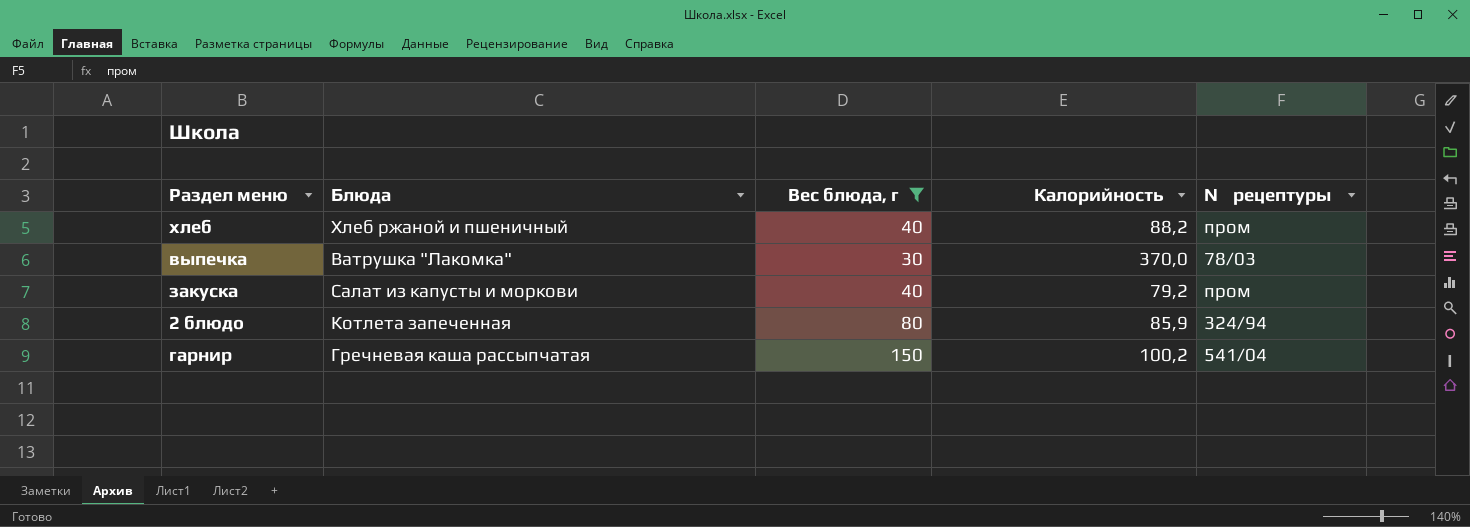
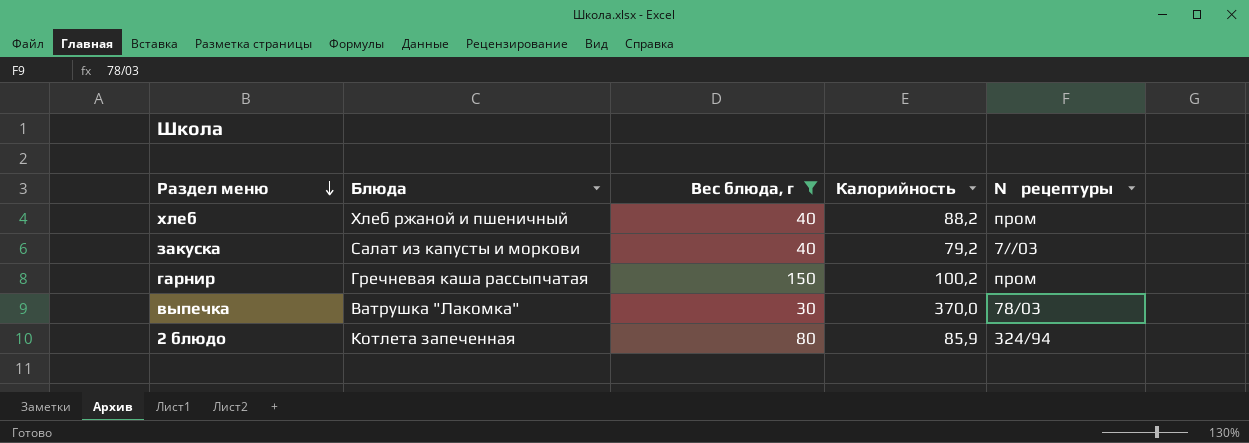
row order: none -> Раздел меню descending
закуска | № рецептуры: пром -> 7//03
гарнир | № рецептуры: 541/04 -> пром

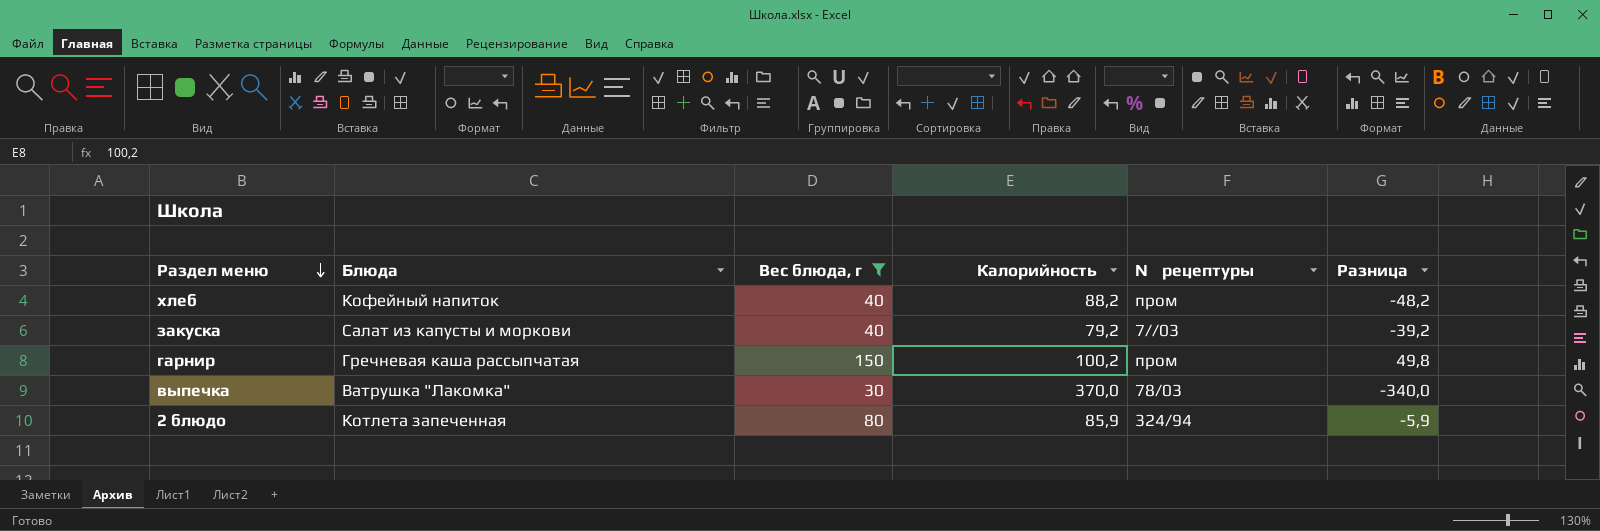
column Разница | formula: none -> [Вес блюда, г] - [Калорийность]
хлеб | Блюда: Хлеб ржаной и пшеничный -> Кофейный напиток

